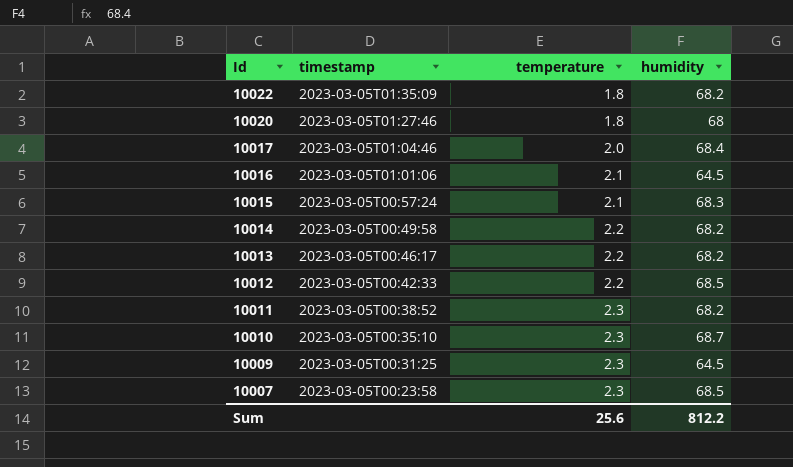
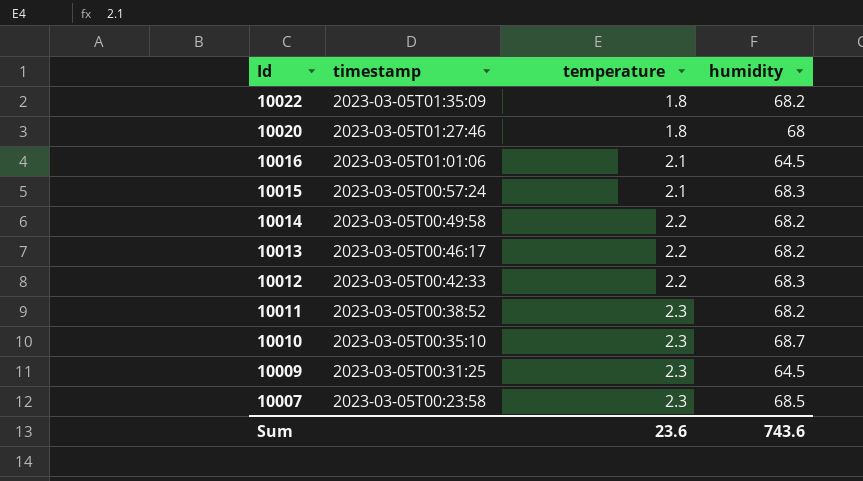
row 10017: 2023-03-05T01:04:46 | 2.0 | 68.4 -> none
10012 | humidity: 68.5 -> 68.3
Sum | temperature: 25.6 -> 23.6
Sum | humidity: 812.2 -> 743.6

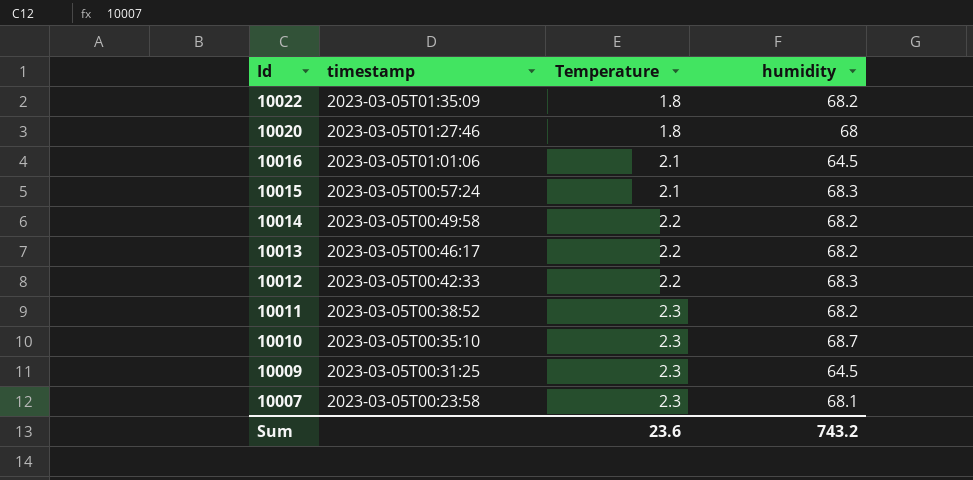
column name: temperature -> Temperature
10007 | humidity: 68.5 -> 68.1
Sum | humidity: 743.6 -> 743.2

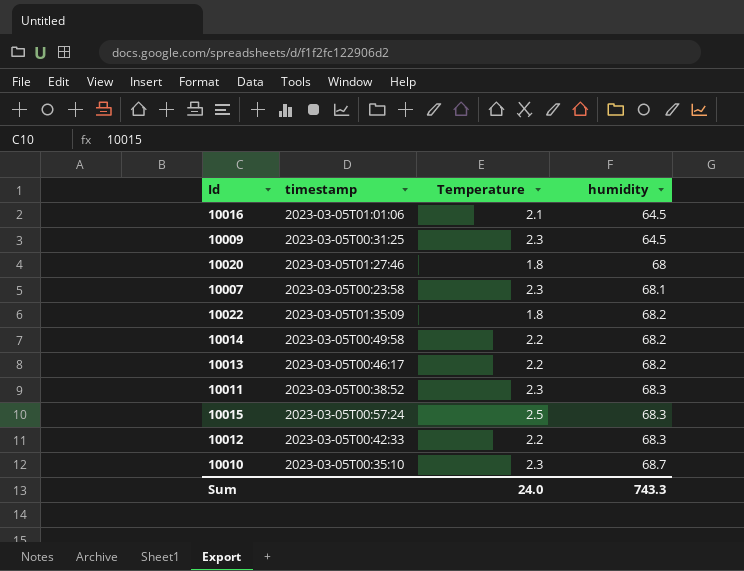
row order: Id descending -> humidity ascending
10011 | humidity: 68.2 -> 68.3
10015 | Temperature: 2.1 -> 2.5
Sum | Temperature: 23.6 -> 24.0
Sum | humidity: 743.2 -> 743.3

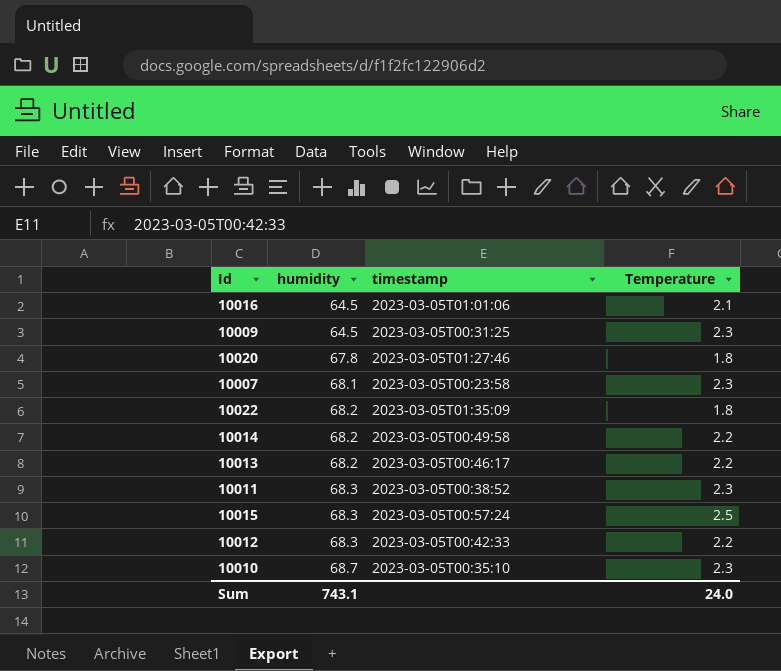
column humidity | position: 4 -> 2
10020 | humidity: 68 -> 67.8
Sum | humidity: 743.3 -> 743.1

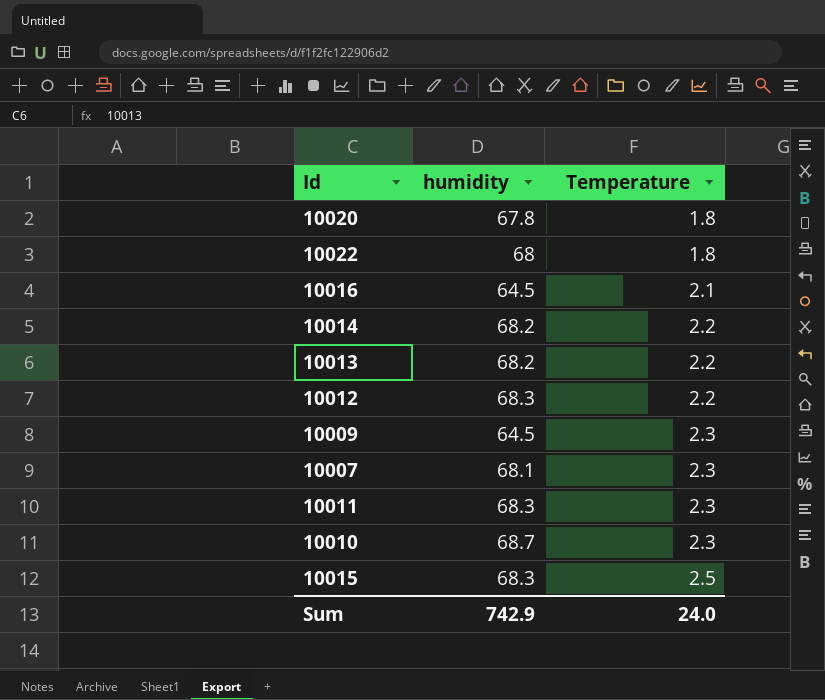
row order: humidity ascending -> Temperature ascending
column timestamp | position: 3 -> none
10022 | humidity: 68.2 -> 68
Sum | humidity: 743.1 -> 742.9

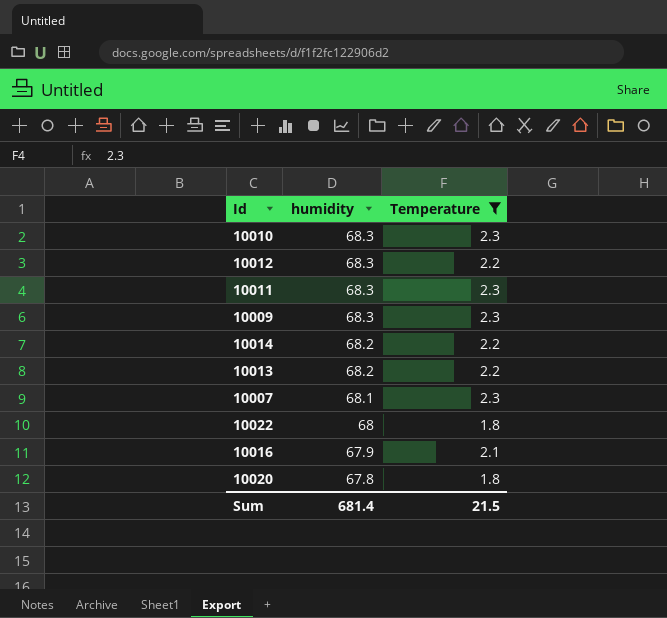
filter: none -> Temperature != 2.5
row order: Temperature ascending -> humidity descending
10010 | humidity: 68.7 -> 68.3
10009 | humidity: 64.5 -> 68.3
10016 | humidity: 64.5 -> 67.9
Sum | humidity: 742.9 -> 681.4
Sum | Temperature: 24.0 -> 21.5

